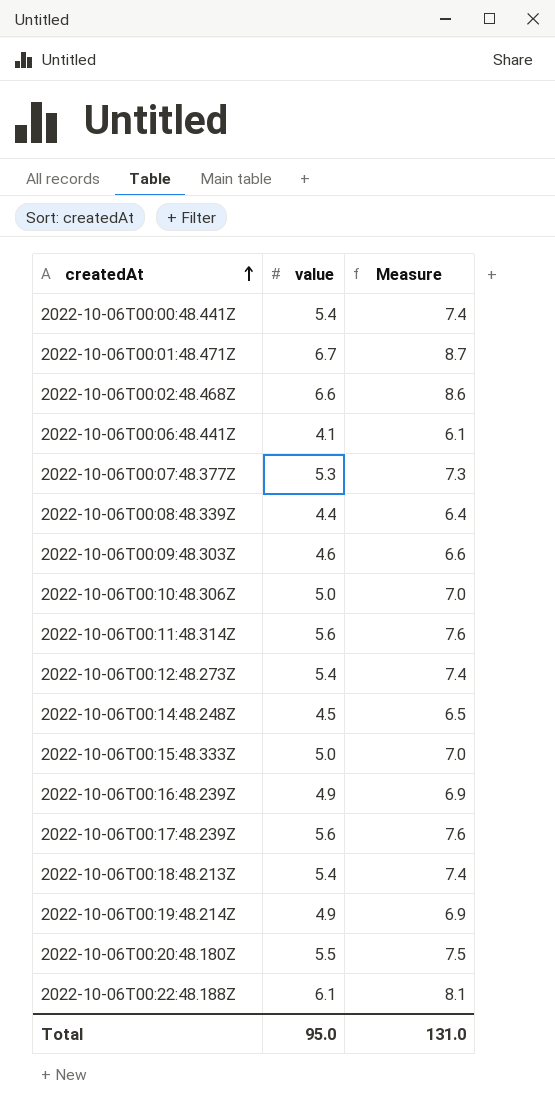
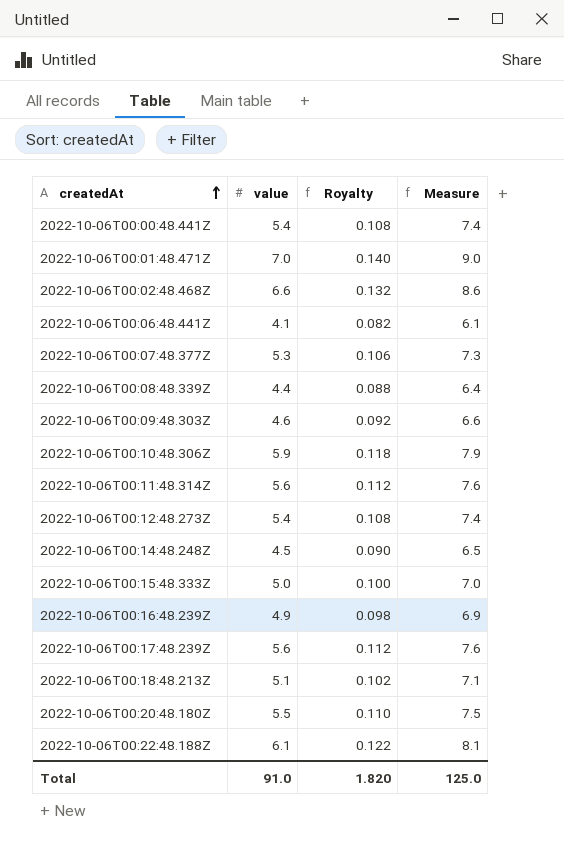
column Royalty | formula: none -> [value] * 0.02
row 2022-10-06T00:19:48.214Z: 4.9 | 6.9 -> none
2022-10-06T00:01:48.471Z | value: 6.7 -> 7.0
2022-10-06T00:01:48.471Z | Measure: 8.7 -> 9.0
2022-10-06T00:10:48.306Z | value: 5.0 -> 5.9
2022-10-06T00:10:48.306Z | Measure: 7.0 -> 7.9
2022-10-06T00:18:48.213Z | value: 5.4 -> 5.1
2022-10-06T00:18:48.213Z | Measure: 7.4 -> 7.1
Total | value: 95.0 -> 91.0
Total | Measure: 131.0 -> 125.0

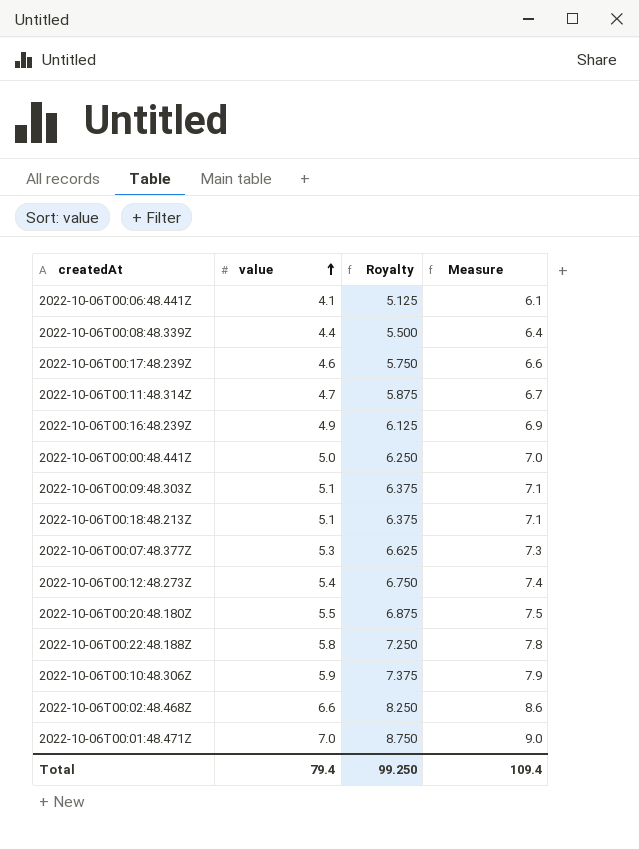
row order: createdAt ascending -> value ascending
column Royalty | formula: [value] * 0.02 -> [value] * 1.25
row 2022-10-06T00:14:48.248Z: 4.5 | 0.090 | 6.5 -> none
row 2022-10-06T00:15:48.333Z: 5.0 | 0.100 | 7.0 -> none
2022-10-06T00:17:48.239Z | value: 5.6 -> 4.6
2022-10-06T00:17:48.239Z | Measure: 7.6 -> 6.6
2022-10-06T00:11:48.314Z | value: 5.6 -> 4.7
2022-10-06T00:11:48.314Z | Measure: 7.6 -> 6.7
2022-10-06T00:00:48.441Z | value: 5.4 -> 5.0
2022-10-06T00:00:48.441Z | Measure: 7.4 -> 7.0
2022-10-06T00:09:48.303Z | value: 4.6 -> 5.1
2022-10-06T00:09:48.303Z | Measure: 6.6 -> 7.1
2022-10-06T00:22:48.188Z | value: 6.1 -> 5.8
2022-10-06T00:22:48.188Z | Measure: 8.1 -> 7.8
Total | value: 91.0 -> 79.4
Total | Royalty: 1.820 -> 99.250
Total | Measure: 125.0 -> 109.4

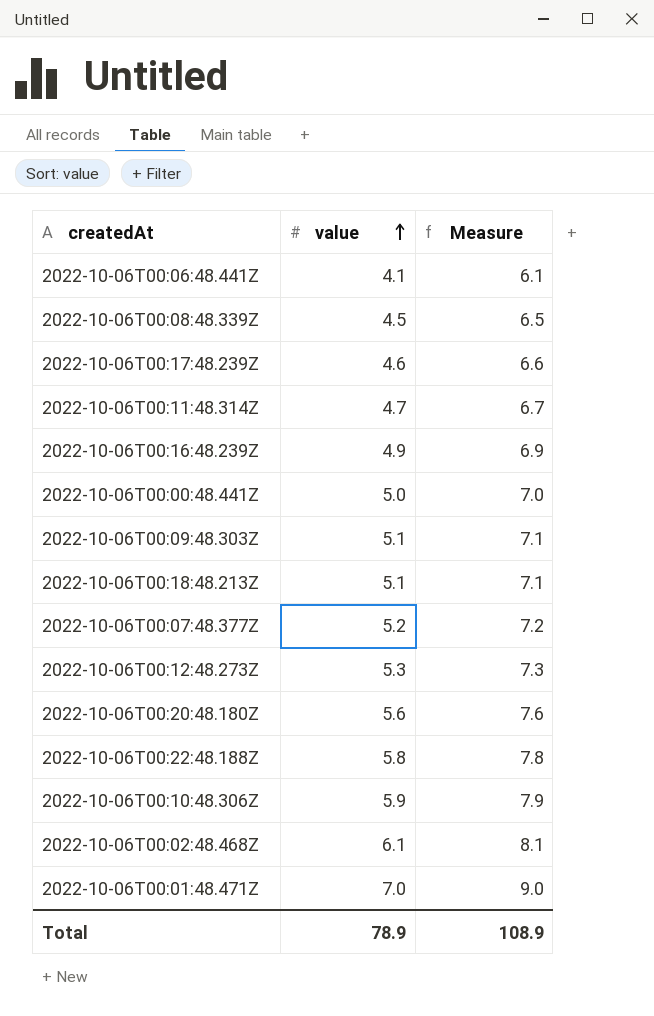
column Royalty | formula: [value] * 1.25 -> none
2022-10-06T00:08:48.339Z | value: 4.4 -> 4.5
2022-10-06T00:08:48.339Z | Measure: 6.4 -> 6.5
2022-10-06T00:07:48.377Z | value: 5.3 -> 5.2
2022-10-06T00:07:48.377Z | Measure: 7.3 -> 7.2
2022-10-06T00:12:48.273Z | value: 5.4 -> 5.3
2022-10-06T00:12:48.273Z | Measure: 7.4 -> 7.3
2022-10-06T00:20:48.180Z | value: 5.5 -> 5.6
2022-10-06T00:20:48.180Z | Measure: 7.5 -> 7.6
2022-10-06T00:02:48.468Z | value: 6.6 -> 6.1
2022-10-06T00:02:48.468Z | Measure: 8.6 -> 8.1
Total | value: 79.4 -> 78.9
Total | Measure: 109.4 -> 108.9

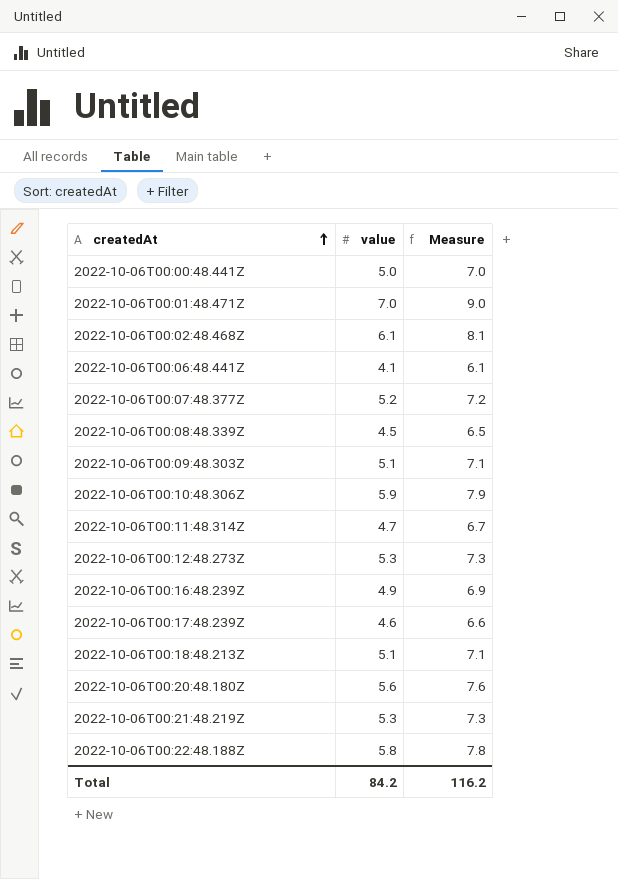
row order: value ascending -> createdAt ascending
row 2022-10-06T00:21:48.219Z: none -> 5.3 | 7.3
Total | value: 78.9 -> 84.2
Total | Measure: 108.9 -> 116.2

